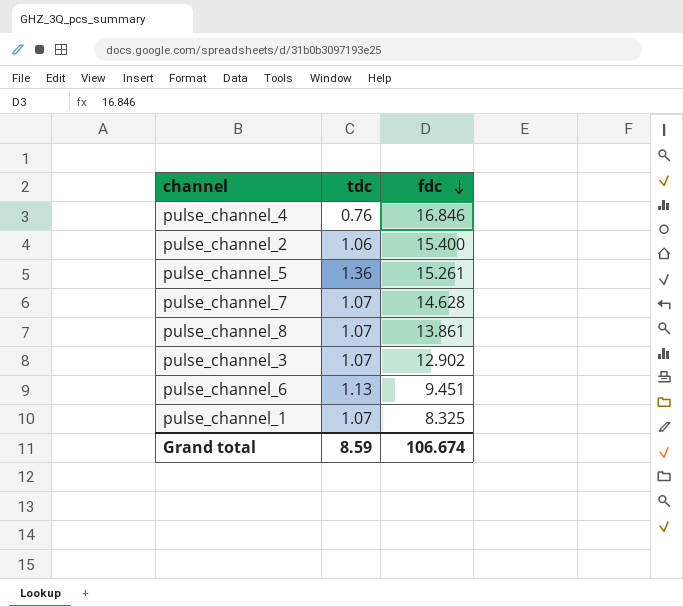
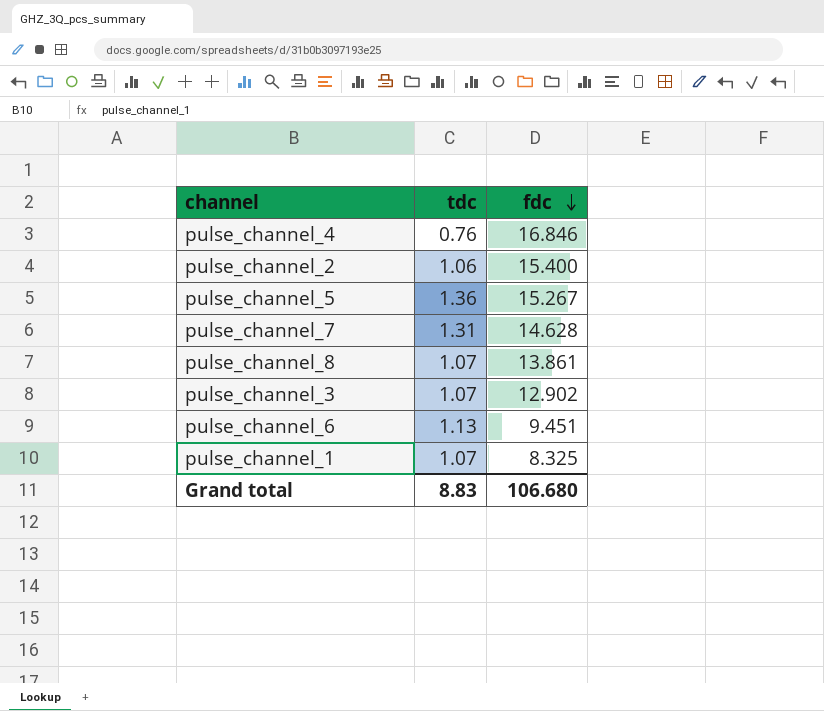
pulse_channel_5 | fdc: 15.261 -> 15.267
pulse_channel_7 | tdc: 1.07 -> 1.31
Grand total | tdc: 8.59 -> 8.83
Grand total | fdc: 106.674 -> 106.680

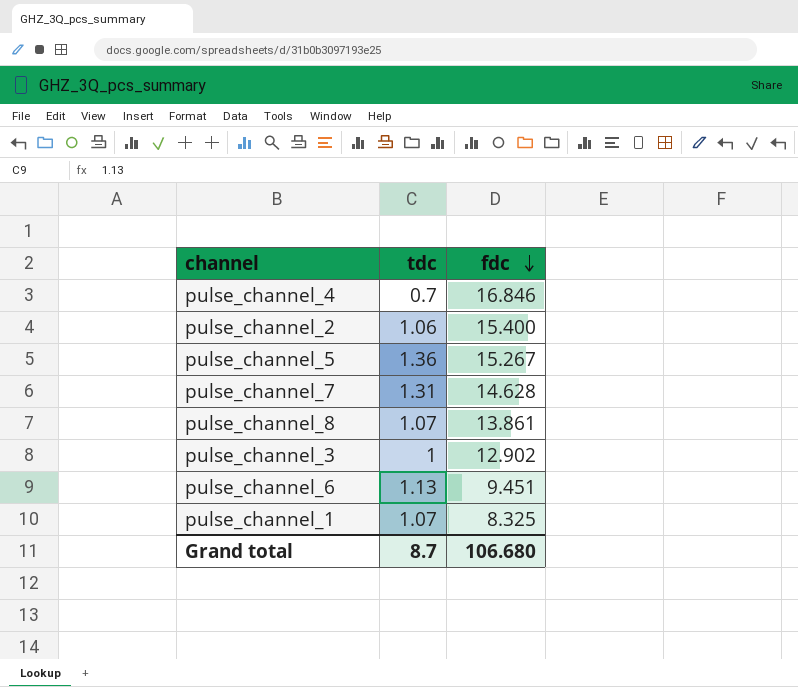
pulse_channel_4 | tdc: 0.76 -> 0.7
pulse_channel_3 | tdc: 1.07 -> 1
Grand total | tdc: 8.83 -> 8.7

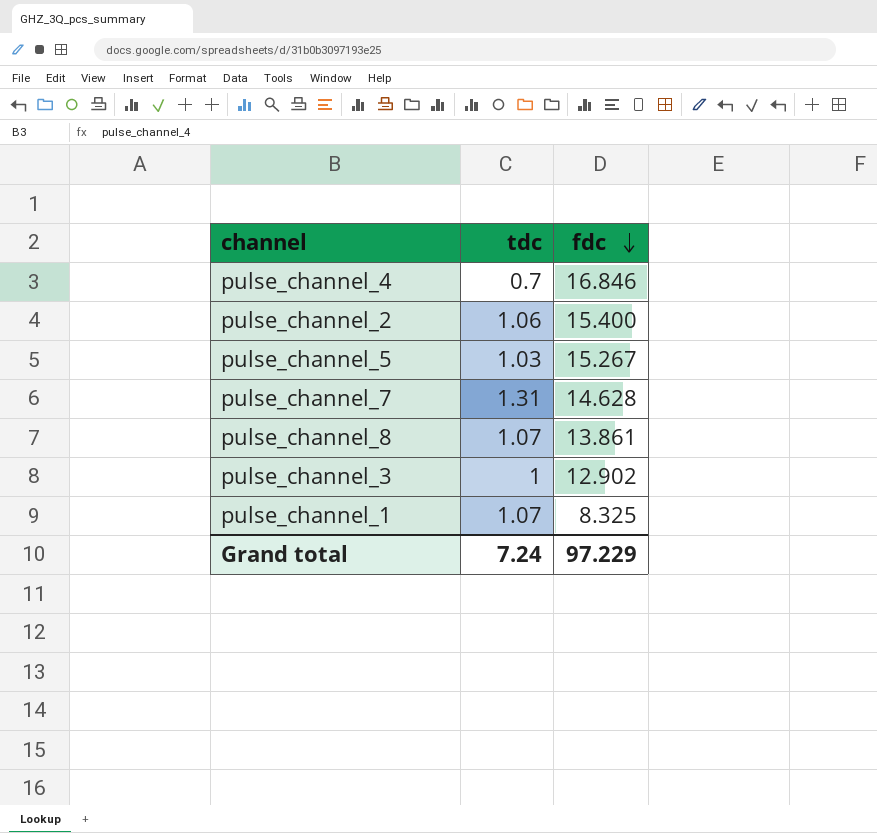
row pulse_channel_6: 1.13 | 9.451 -> none
pulse_channel_5 | tdc: 1.36 -> 1.03
Grand total | tdc: 8.7 -> 7.24
Grand total | fdc: 106.680 -> 97.229

